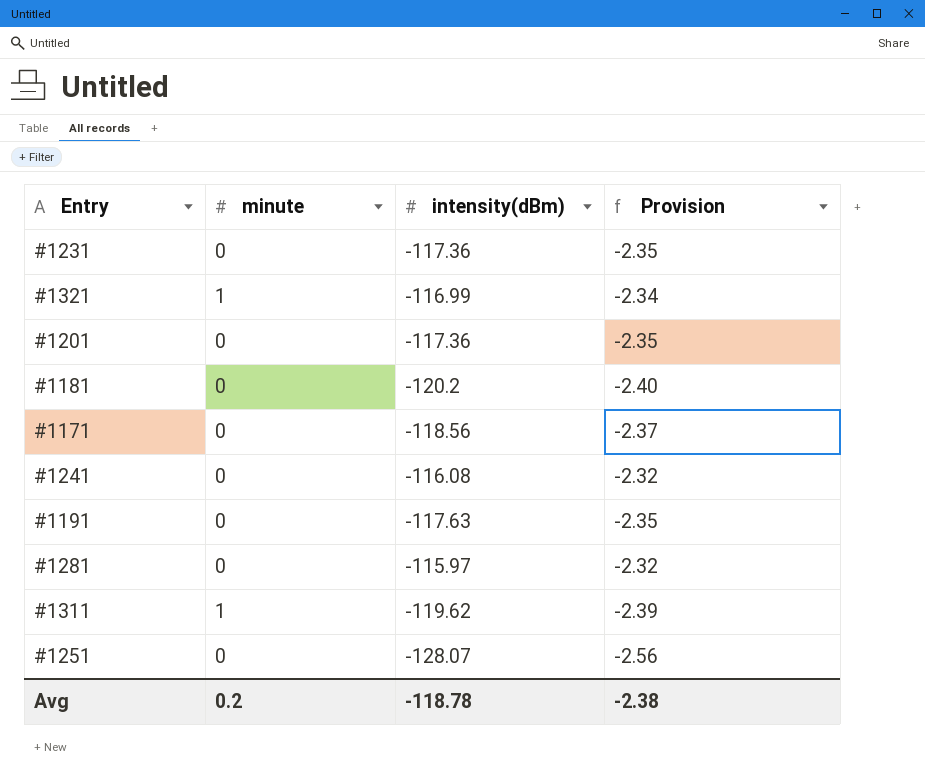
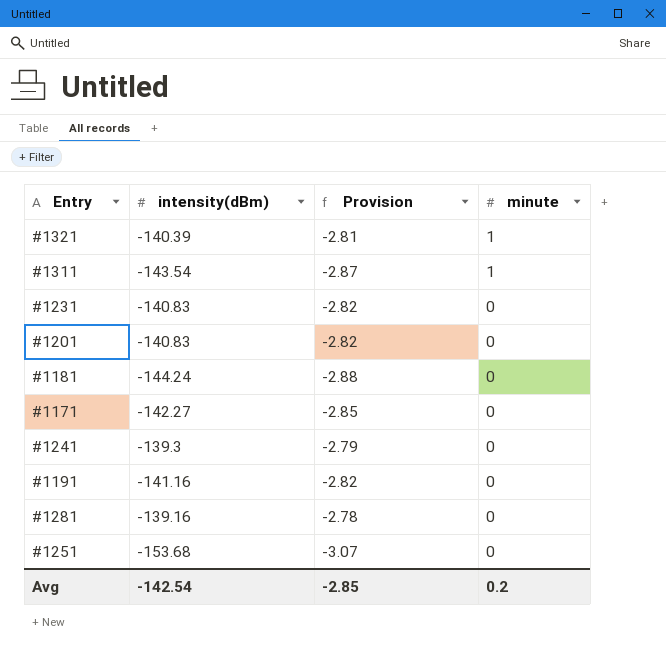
row order: none -> minute descending
column minute | position: 2 -> 4
#1321 | intensity(dBm): -116.99 -> -140.39
#1321 | Provision: -2.34 -> -2.81
#1311 | intensity(dBm): -119.62 -> -143.54
#1311 | Provision: -2.39 -> -2.87
#1231 | intensity(dBm): -117.36 -> -140.83
#1231 | Provision: -2.35 -> -2.82
#1201 | intensity(dBm): -117.36 -> -140.83
#1201 | Provision: -2.35 -> -2.82
#1181 | intensity(dBm): -120.2 -> -144.24
#1181 | Provision: -2.40 -> -2.88
#1171 | intensity(dBm): -118.56 -> -142.27
#1171 | Provision: -2.37 -> -2.85
#1241 | intensity(dBm): -116.08 -> -139.3
#1241 | Provision: -2.32 -> -2.79
#1191 | intensity(dBm): -117.63 -> -141.16
#1191 | Provision: -2.35 -> -2.82
#1281 | intensity(dBm): -115.97 -> -139.16
#1281 | Provision: -2.32 -> -2.78
#1251 | intensity(dBm): -128.07 -> -153.68
#1251 | Provision: -2.56 -> -3.07
Avg | intensity(dBm): -118.78 -> -142.54
Avg | Provision: -2.38 -> -2.85

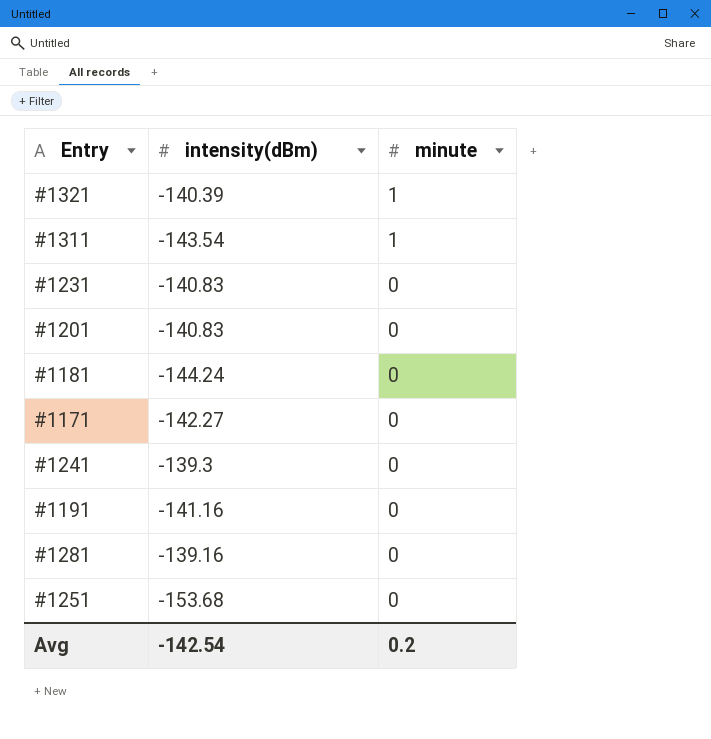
column Provision | formula: [intensity(dBm)] * 0.02 -> none

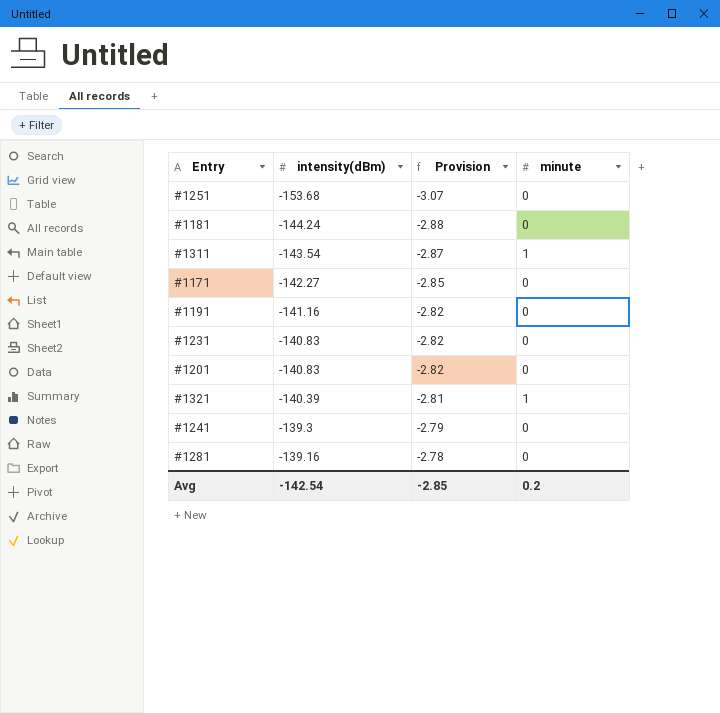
row order: minute descending -> intensity(dBm) ascending
column Provision | formula: none -> [intensity(dBm)] * 0.02

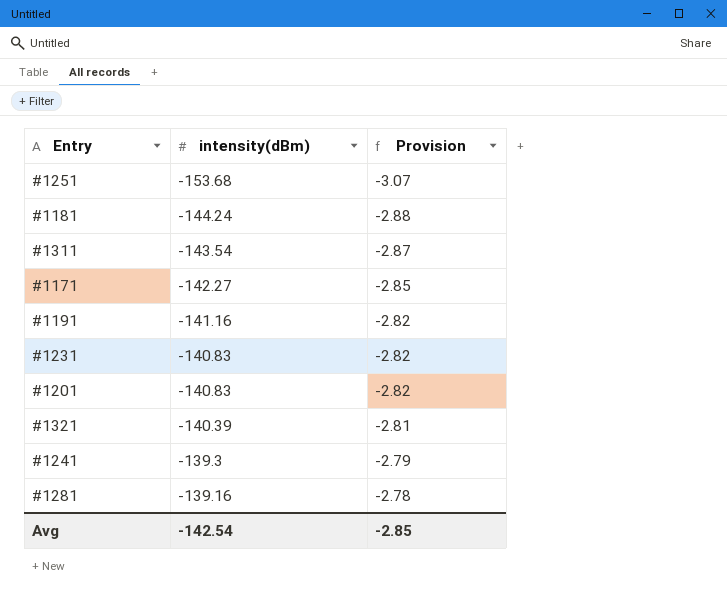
column minute | position: 4 -> none

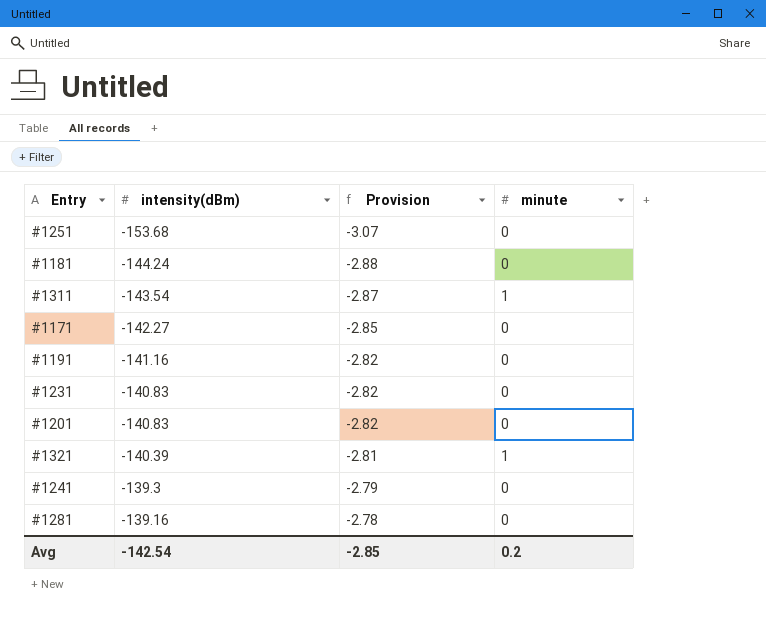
column minute | position: none -> 4

